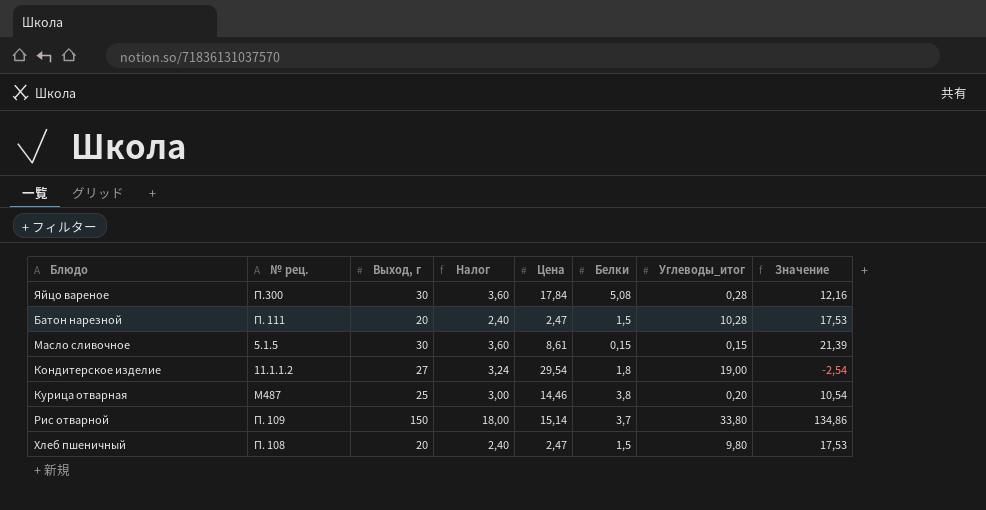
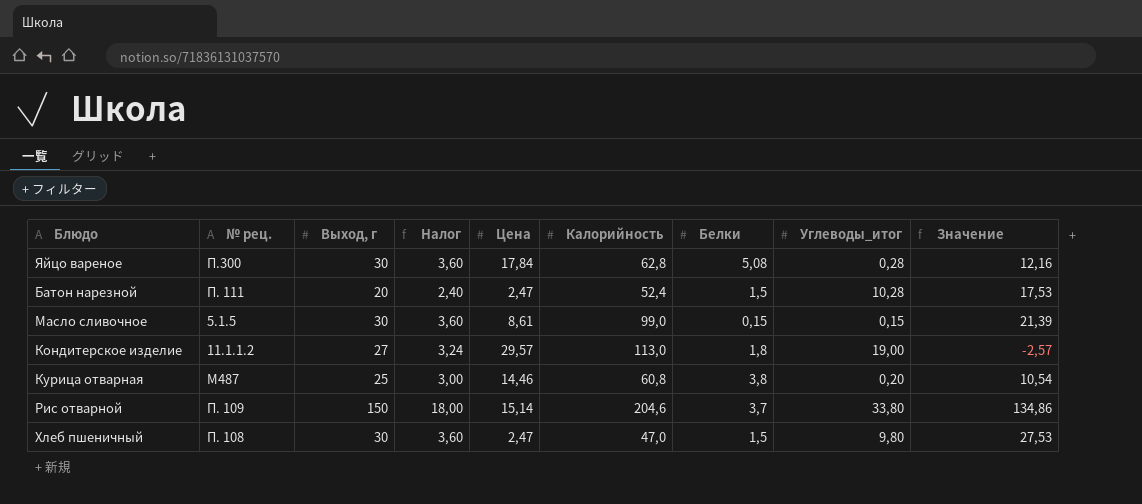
column Калорийность | position: none -> 6
Кондитерское изделие | Цена: 29,54 -> 29,57
Кондитерское изделие | Значение: -2,54 -> -2,57
Хлеб пшеничный | Выход, г: 20 -> 30
Хлеб пшеничный | Налог: 2,40 -> 3,60
Хлеб пшеничный | Значение: 17,53 -> 27,53

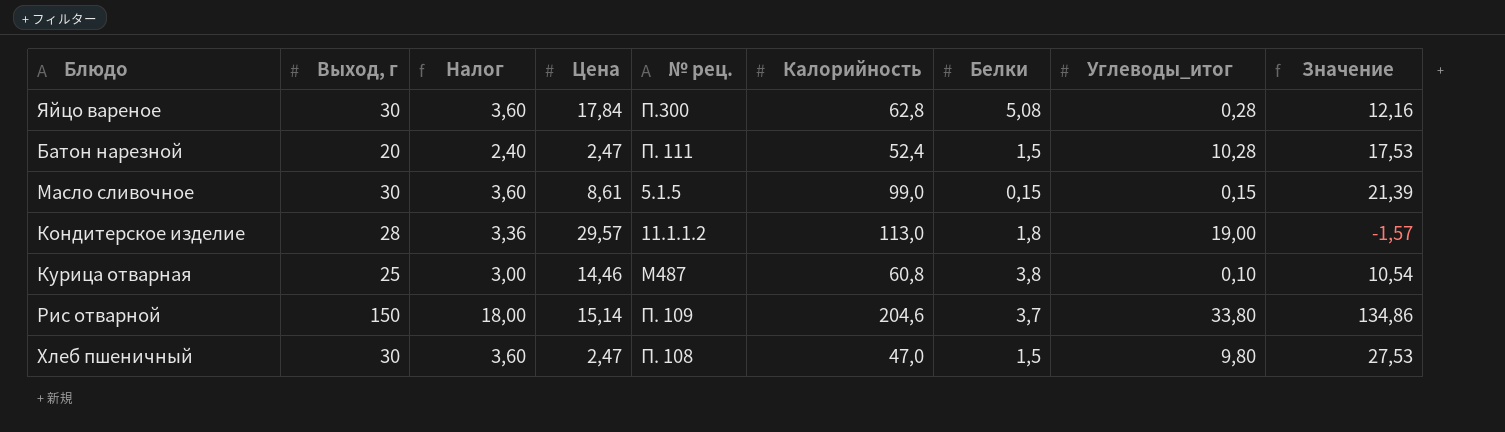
column № рец. | position: 2 -> 5
Кондитерское изделие | Выход, г: 27 -> 28
Кондитерское изделие | Налог: 3,24 -> 3,36
Кондитерское изделие | Значение: -2,57 -> -1,57
Курица отварная | Углеводы_итог: 0,20 -> 0,10

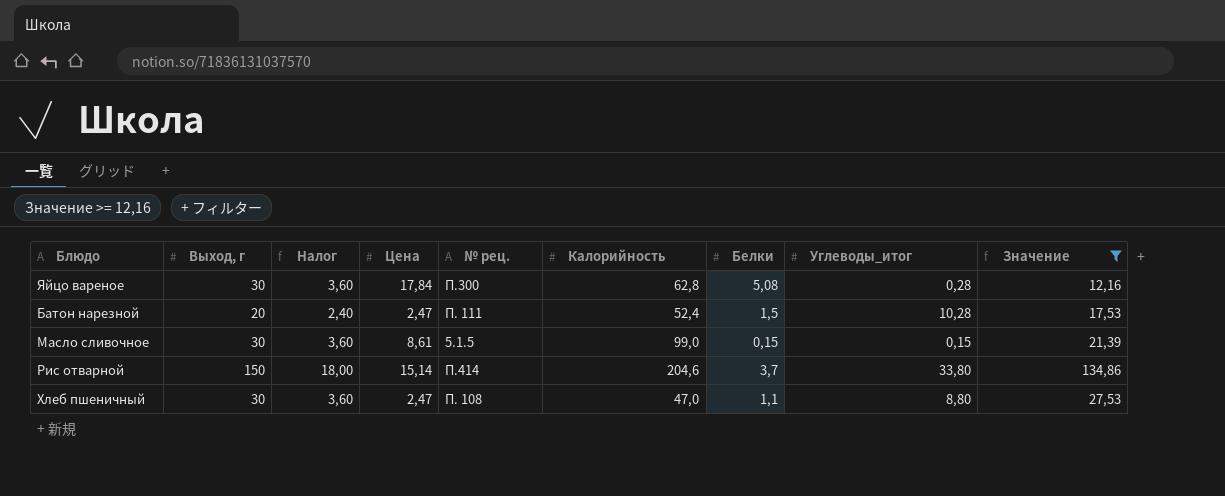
filter: none -> Значение >= 12,16
Рис отварной | № рец.: П. 109 -> П.414
Хлеб пшеничный | Белки: 1,5 -> 1,1
Хлеб пшеничный | Углеводы_итог: 9,80 -> 8,80

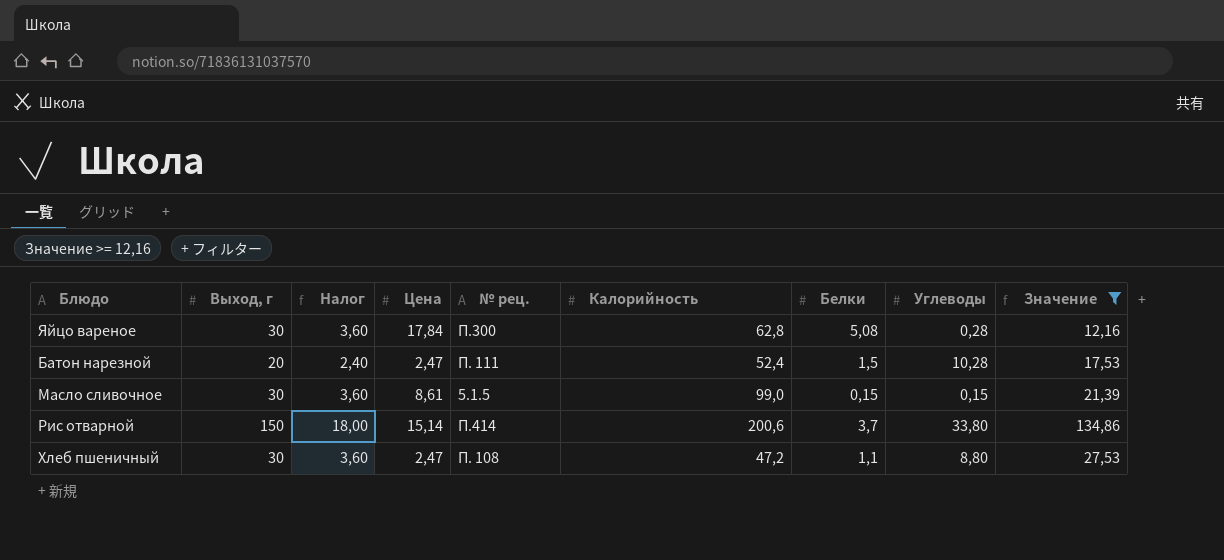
column name: Углеводы_итог -> Углеводы
Рис отварной | Калорийность: 204,6 -> 200,6
Хлеб пшеничный | Калорийность: 47,0 -> 47,2

